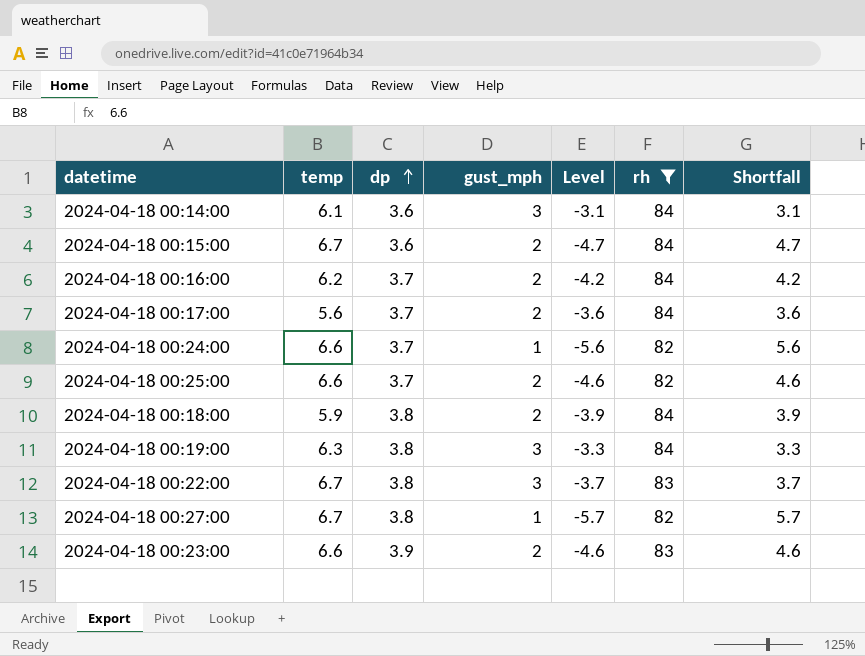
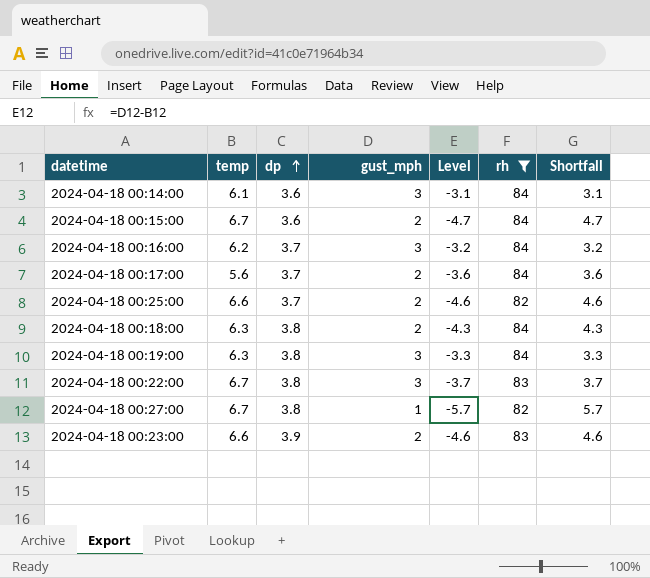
row 2024-04-18 00:24:00: 6.6 | 3.7 | 1 | -5.6 | 82 | 5.6 -> none
2024-04-18 00:16:00 | gust_mph: 2 -> 3
2024-04-18 00:16:00 | Level: -4.2 -> -3.2
2024-04-18 00:16:00 | Shortfall: 4.2 -> 3.2
2024-04-18 00:18:00 | temp: 5.9 -> 6.3
2024-04-18 00:18:00 | Level: -3.9 -> -4.3
2024-04-18 00:18:00 | Shortfall: 3.9 -> 4.3

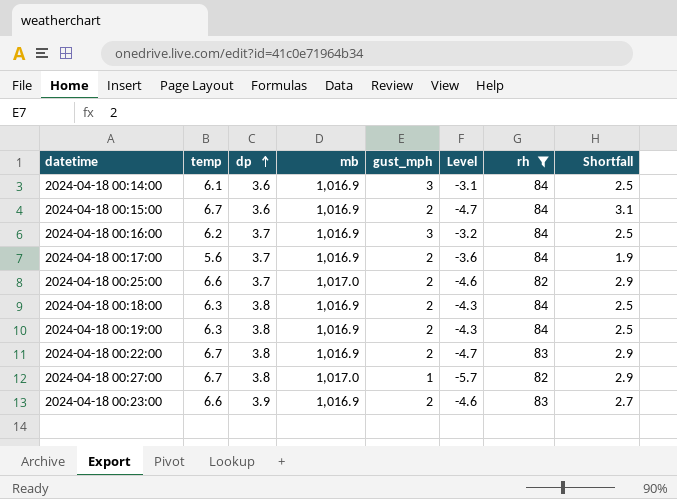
column mb | position: none -> 4
column Shortfall | formula: [temp] - [gust_mph] -> [temp] - [dp]
2024-04-18 00:19:00 | gust_mph: 3 -> 2
2024-04-18 00:19:00 | Level: -3.3 -> -4.3
2024-04-18 00:22:00 | gust_mph: 3 -> 2
2024-04-18 00:22:00 | Level: -3.7 -> -4.7

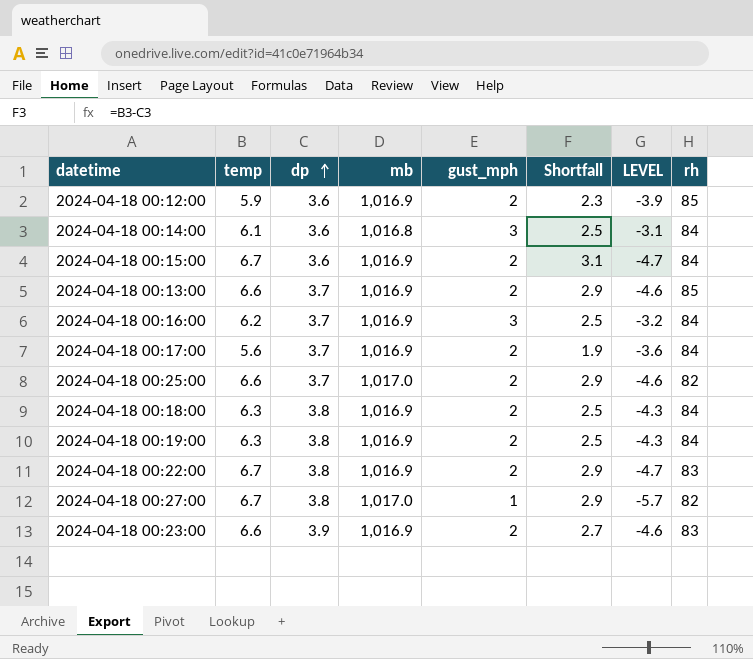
filter: rh != 85 -> none
column Shortfall | position: 8 -> 6
column name: Level -> LEVEL
2024-04-18 00:14:00 | mb: 1,016.9 -> 1,016.8

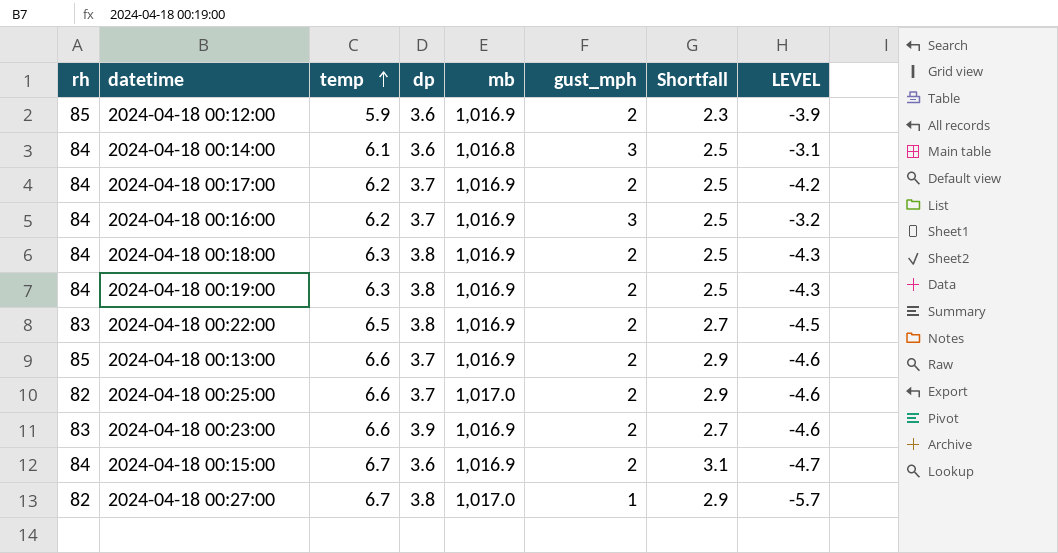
row order: dp ascending -> temp ascending
column rh | position: 8 -> 1
2024-04-18 00:17:00 | temp: 5.6 -> 6.2
2024-04-18 00:17:00 | Shortfall: 1.9 -> 2.5
2024-04-18 00:17:00 | LEVEL: -3.6 -> -4.2
2024-04-18 00:22:00 | temp: 6.7 -> 6.5
2024-04-18 00:22:00 | Shortfall: 2.9 -> 2.7
2024-04-18 00:22:00 | LEVEL: -4.7 -> -4.5

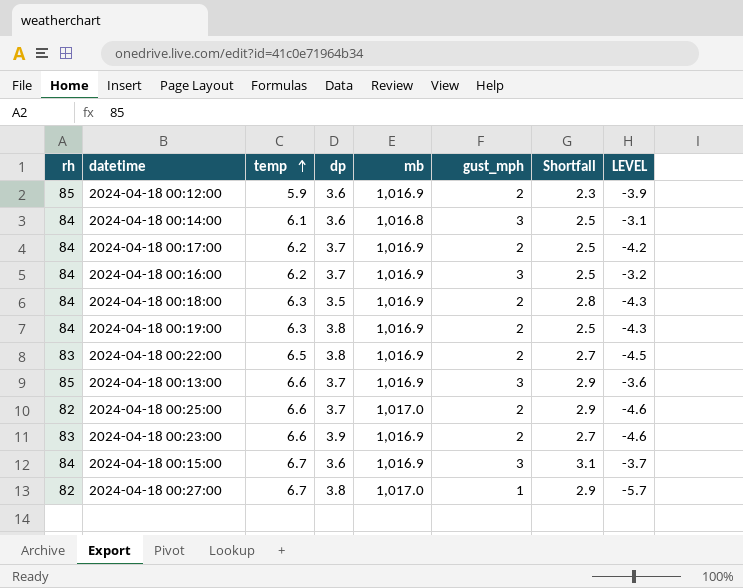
2024-04-18 00:18:00 | dp: 3.8 -> 3.5
2024-04-18 00:18:00 | Shortfall: 2.5 -> 2.8
2024-04-18 00:13:00 | gust_mph: 2 -> 3
2024-04-18 00:13:00 | LEVEL: -4.6 -> -3.6
2024-04-18 00:15:00 | gust_mph: 2 -> 3
2024-04-18 00:15:00 | LEVEL: -4.7 -> -3.7

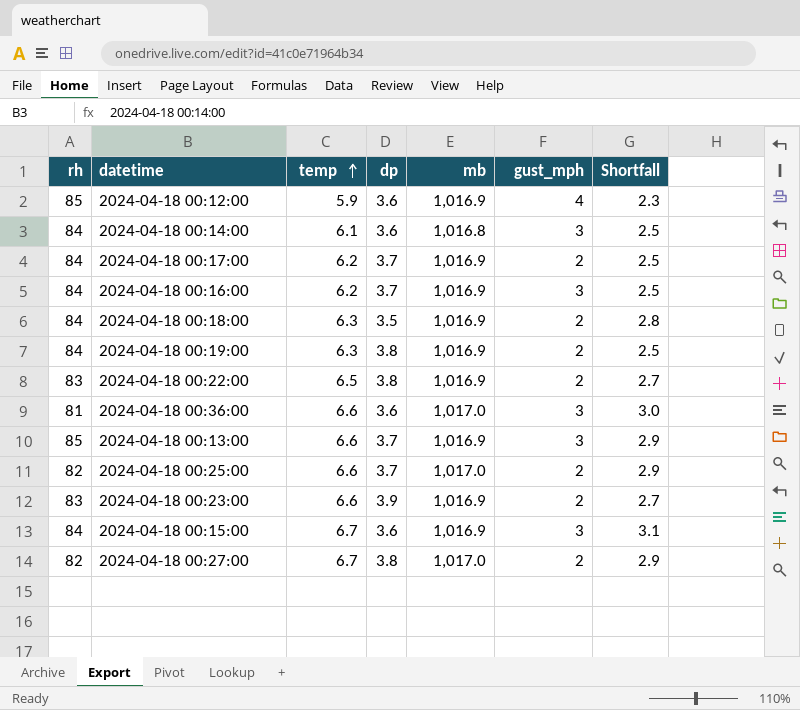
column LEVEL | formula: [gust_mph] - [temp] -> none
2024-04-18 00:12:00 | gust_mph: 2 -> 4
row 2024-04-18 00:36:00: none -> 81 | 6.6 | 3.6 | 1,017.0 | 3 | 3.0
2024-04-18 00:27:00 | gust_mph: 1 -> 2

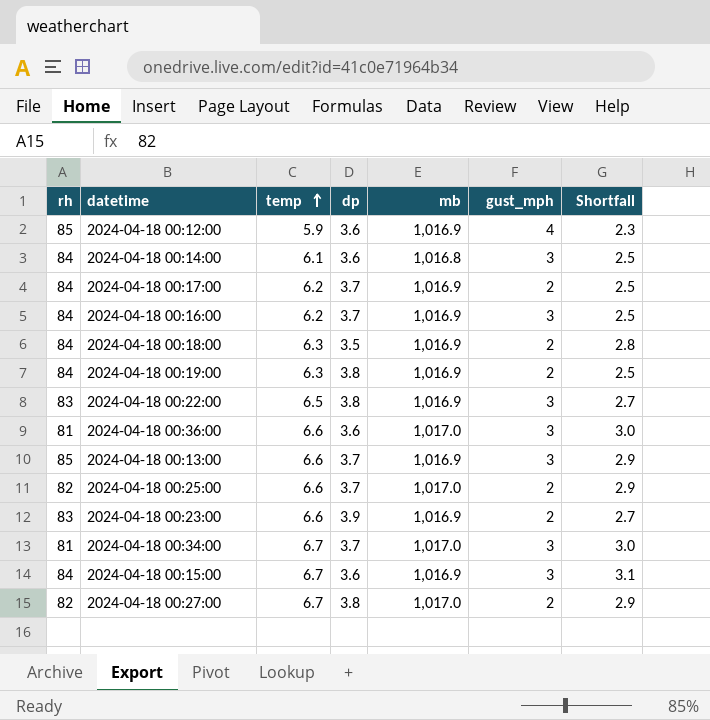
2024-04-18 00:22:00 | gust_mph: 2 -> 3
row 2024-04-18 00:34:00: none -> 81 | 6.7 | 3.7 | 1,017.0 | 3 | 3.0

